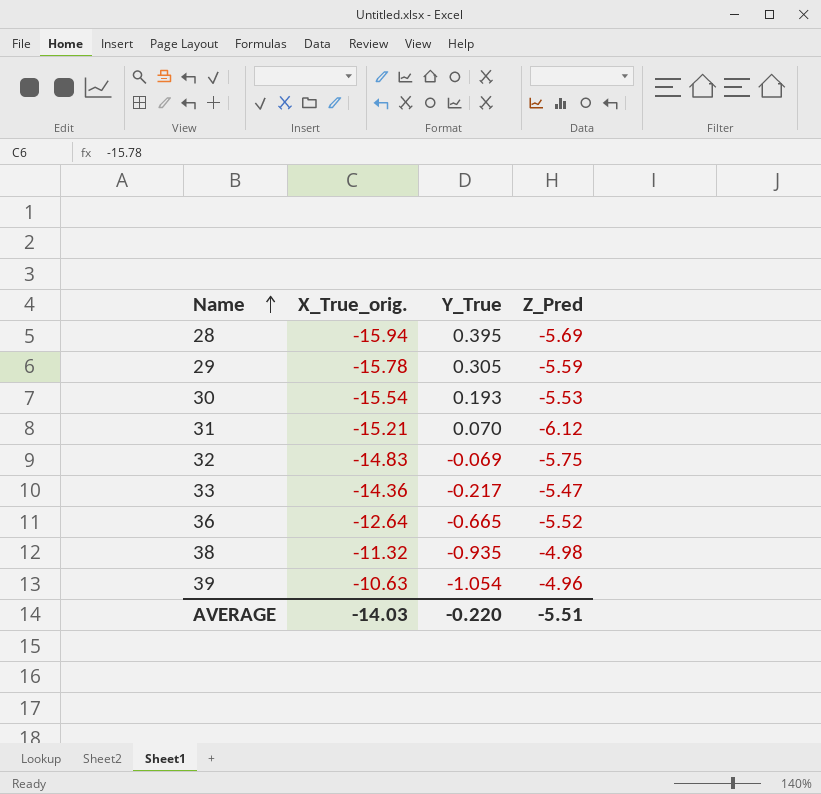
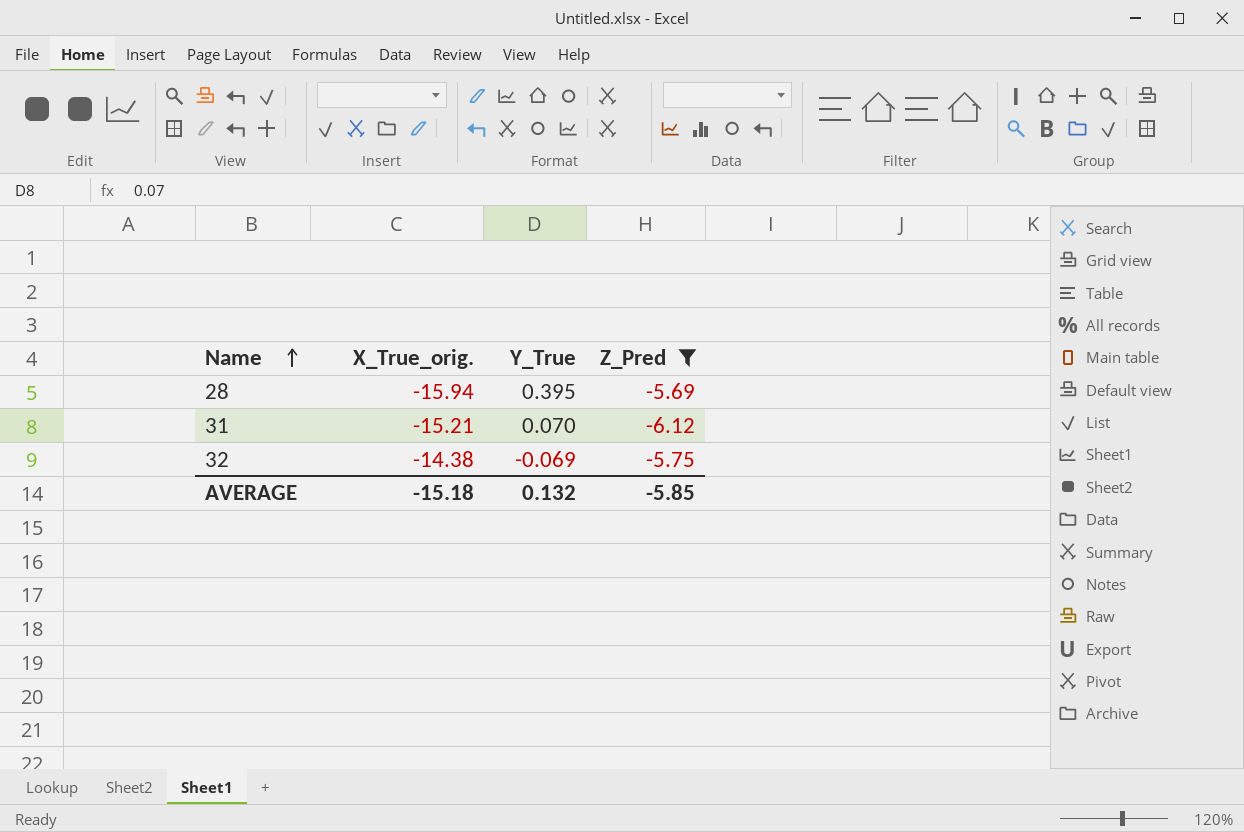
filter: none -> Z_Pred <= -5.69
32 | X_True_orig.: -14.83 -> -14.38
AVERAGE | X_True_orig.: -14.03 -> -15.18
AVERAGE | Y_True: -0.220 -> 0.132
AVERAGE | Z_Pred: -5.51 -> -5.85

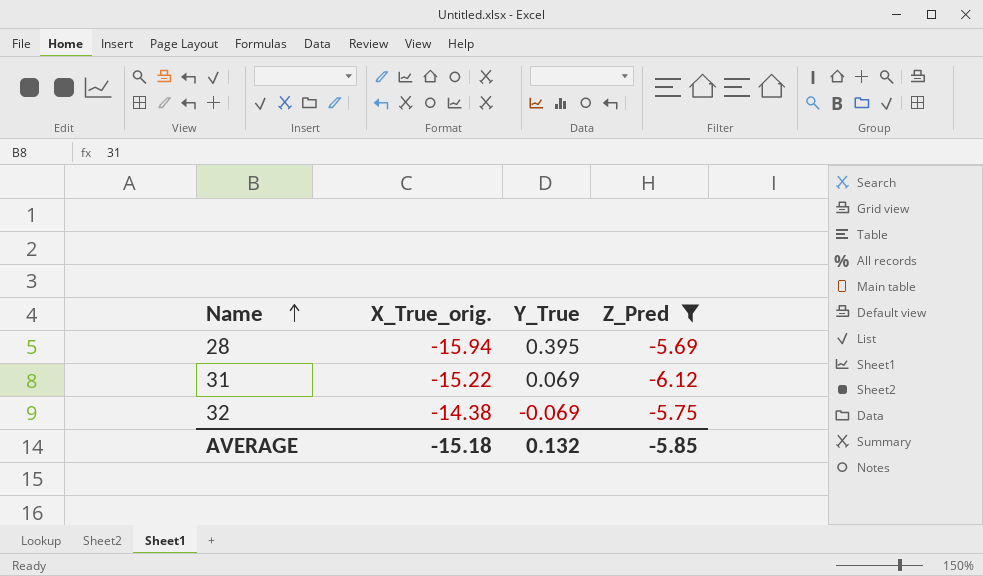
31 | X_True_orig.: -15.21 -> -15.22
31 | Y_True: 0.070 -> 0.069

